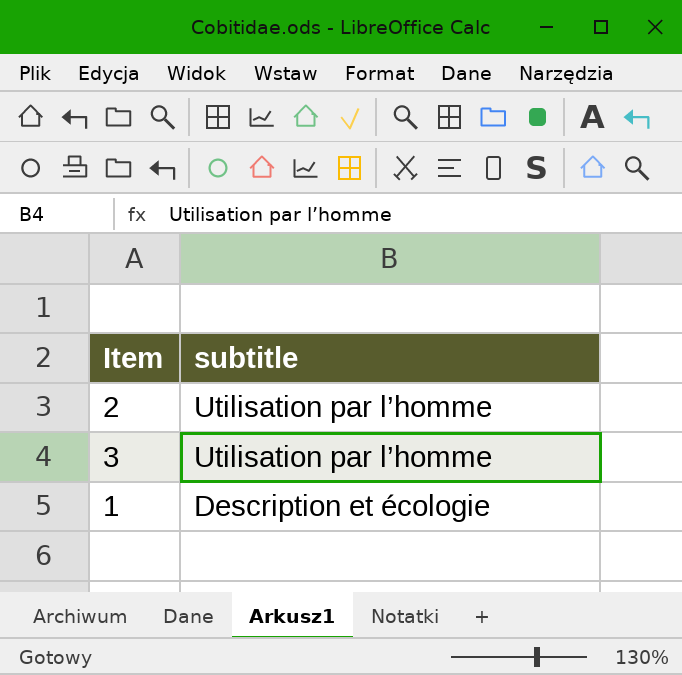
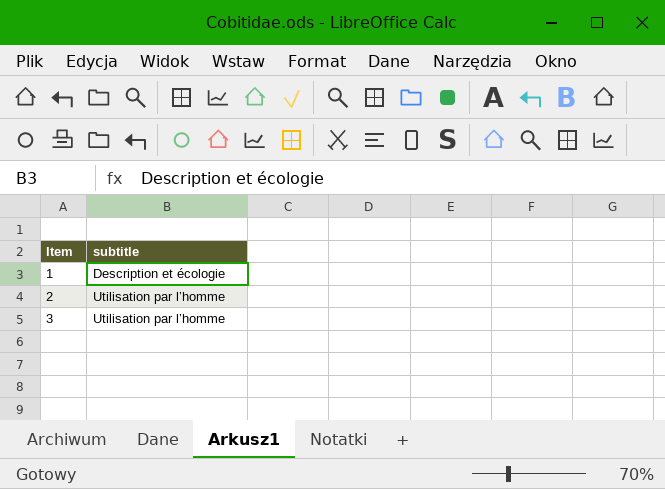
row order: subtitle descending -> Item ascending

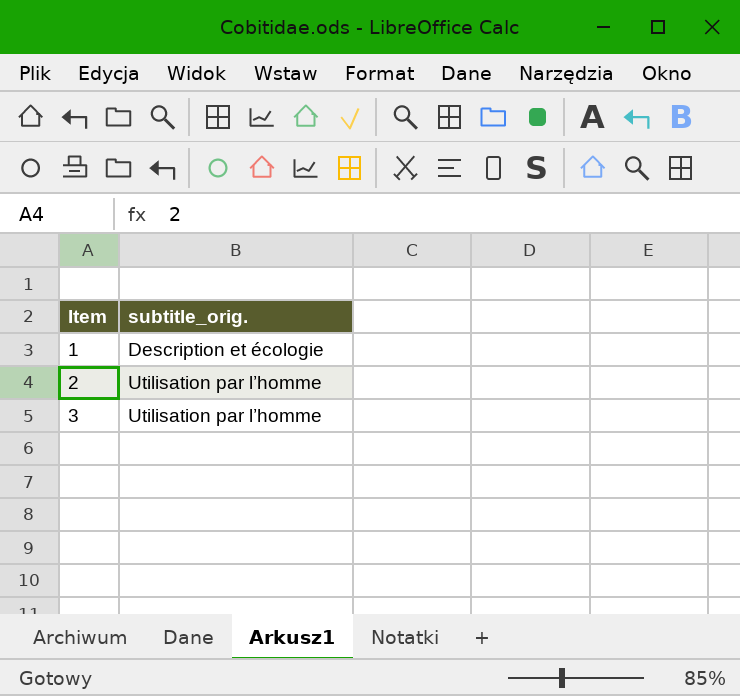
column name: subtitle -> subtitle_orig.

